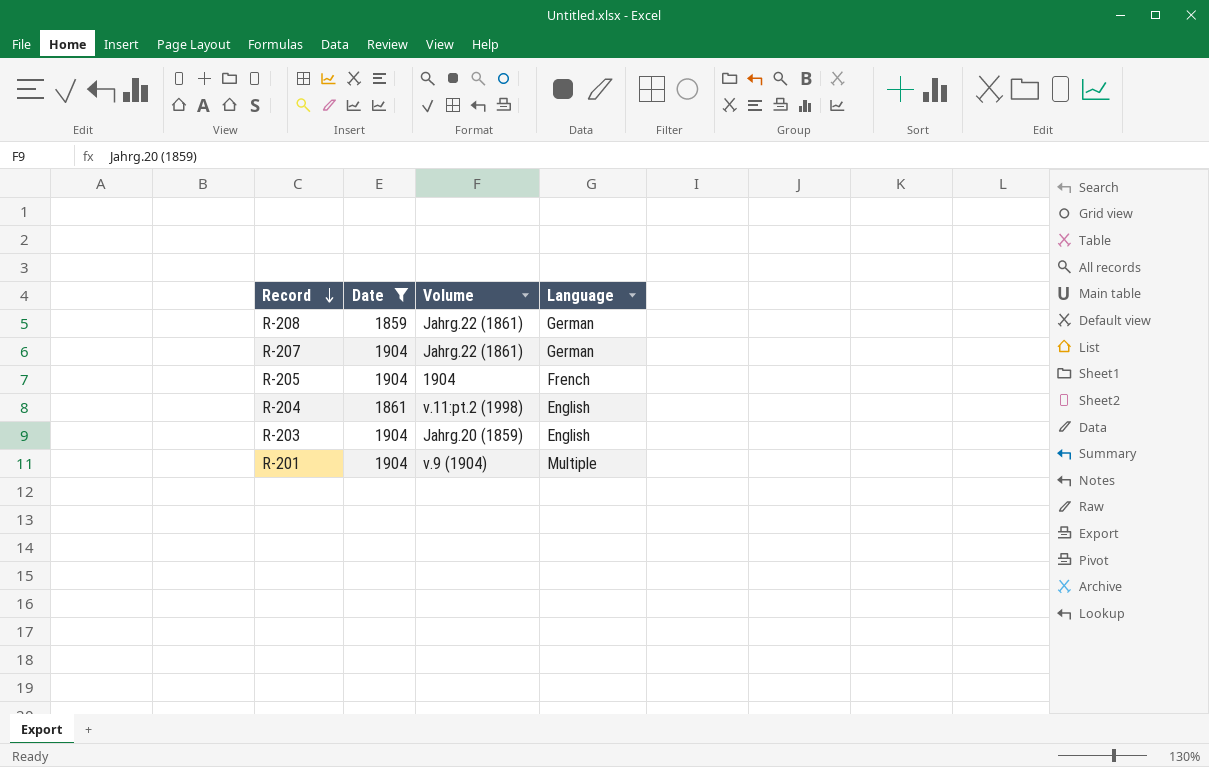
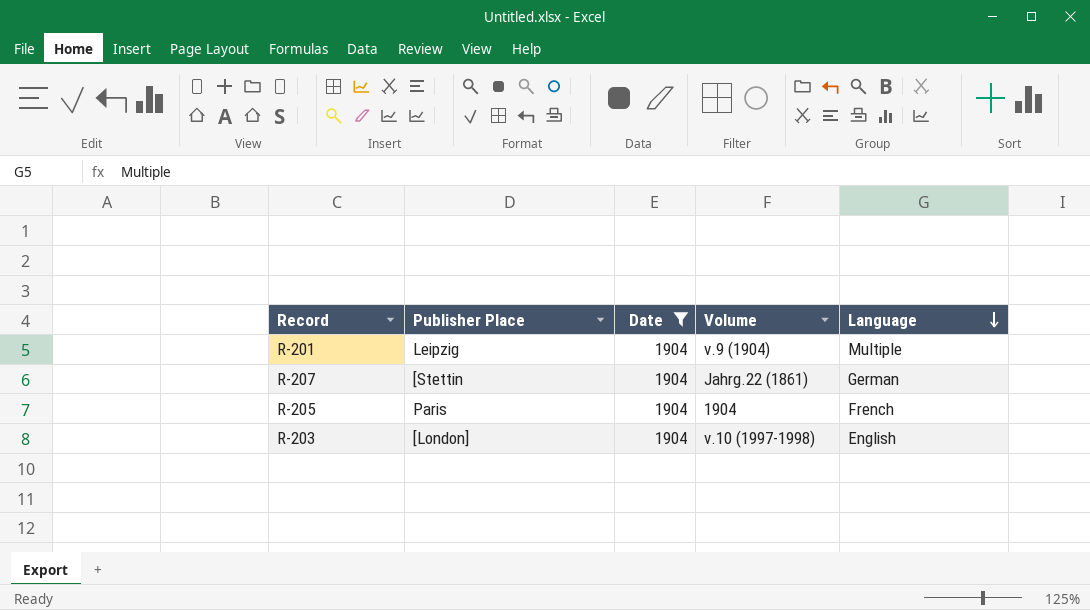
row order: Record descending -> Language descending
column Publisher Place | position: none -> 2
row R-208: 1859 | Jahrg.22 (1861) | German -> none
row R-204: 1861 | v.11:pt.2 (1998) | English -> none
R-203 | Volume: Jahrg.20 (1859) -> v.10 (1997-1998)

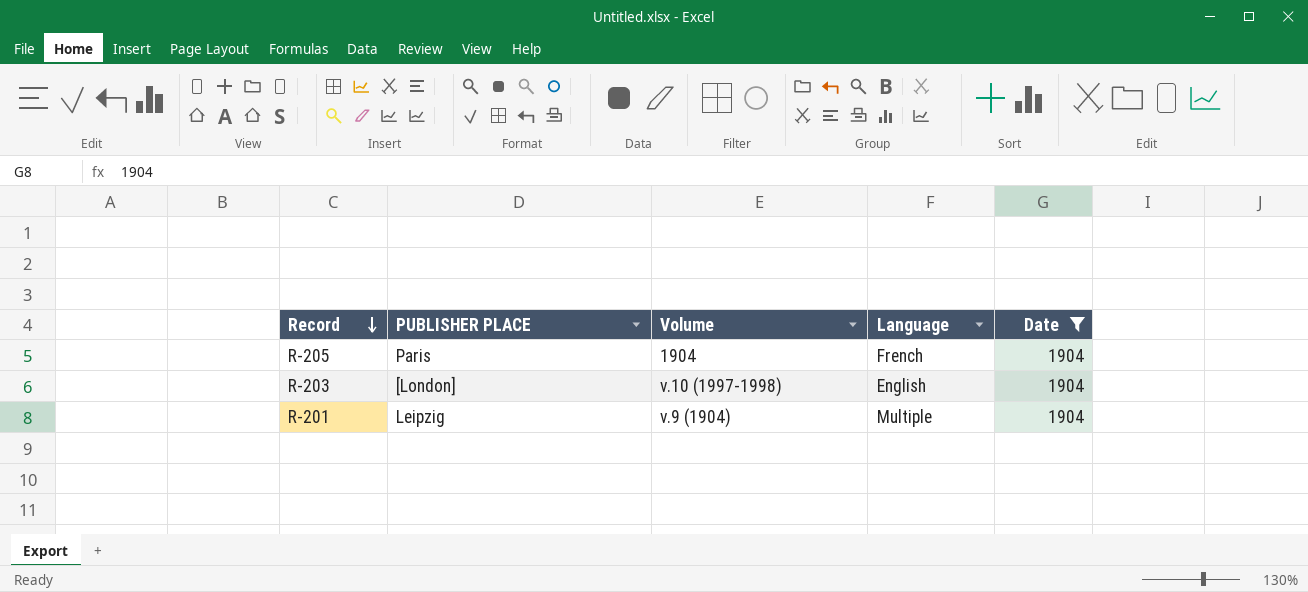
row order: Language descending -> Record descending
column name: Publisher Place -> PUBLISHER PLACE
column Date | position: 3 -> 5
row R-207: [Stettin | 1904 | Jahrg.22 (1861) | German -> none

